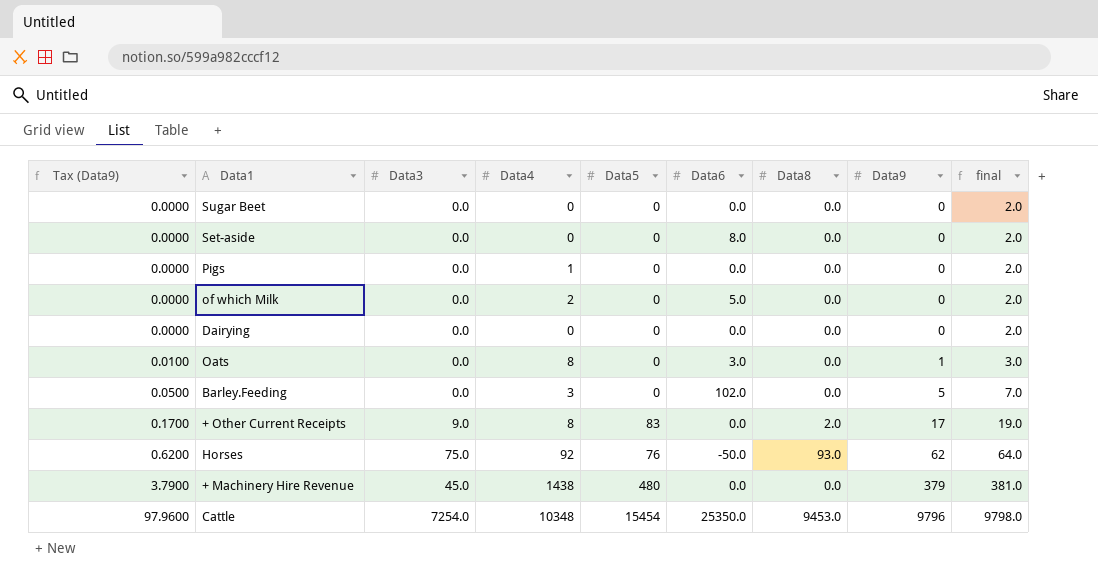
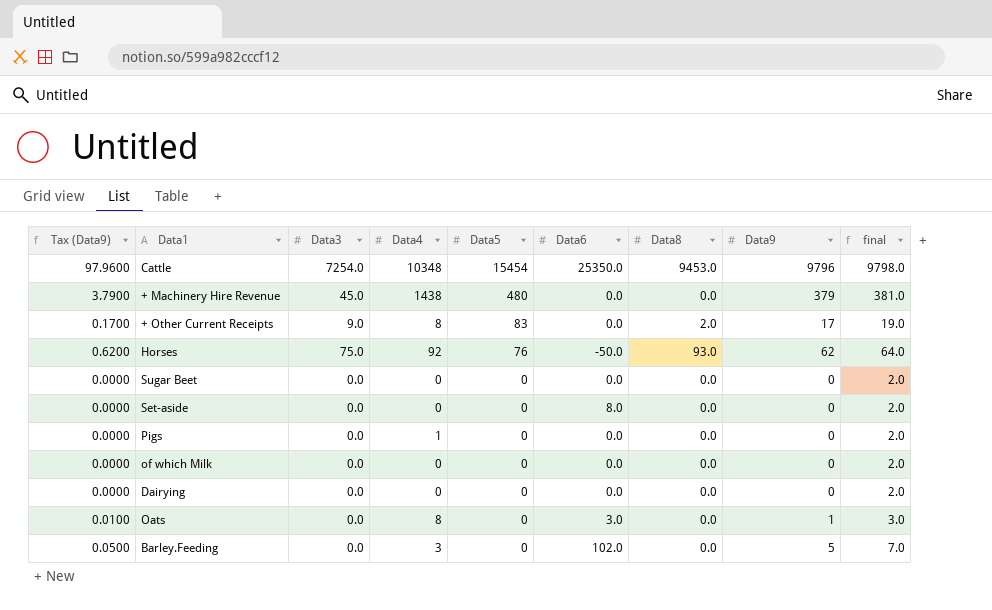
row order: Tax (Data9) ascending -> Data5 descending
of which Milk | Data4: 2 -> 0
of which Milk | Data6: 5.0 -> 0.0

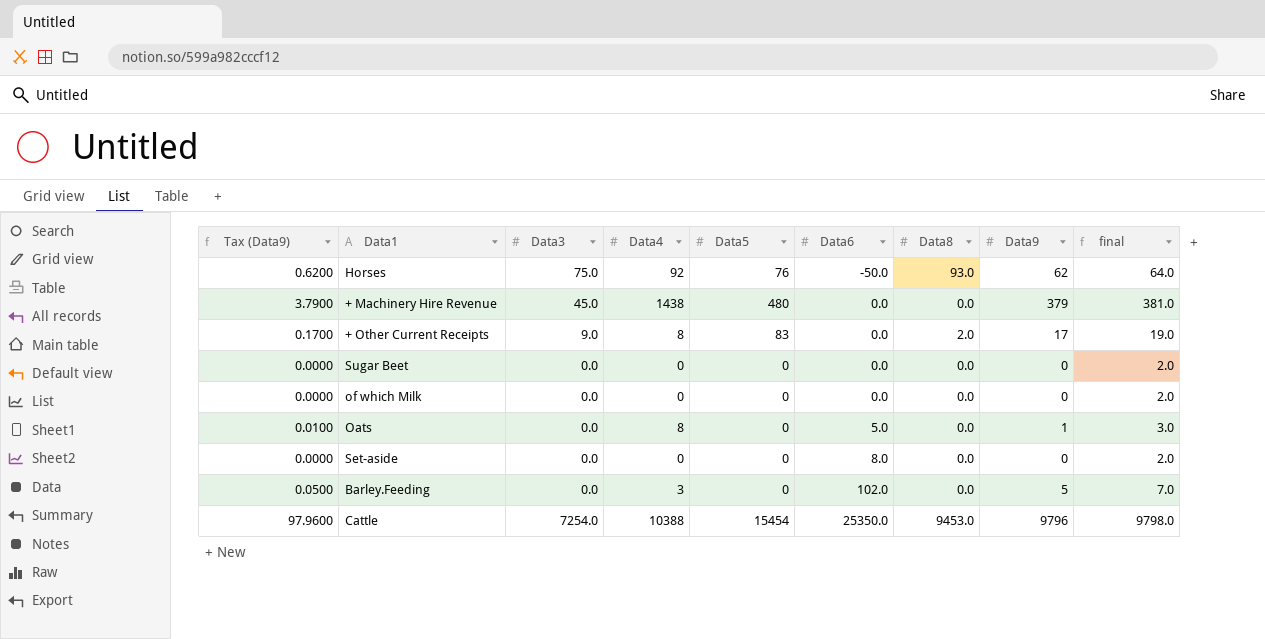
row order: Data5 descending -> Data6 ascending
row Pigs: 0.0000 | 0.0 | 1 | 0 | 0.0 | 0.0 | 0 | 2.0 -> none
row Dairying: 0.0000 | 0.0 | 0 | 0 | 0.0 | 0.0 | 0 | 2.0 -> none
Oats | Data6: 3.0 -> 5.0
Cattle | Data4: 10348 -> 10388

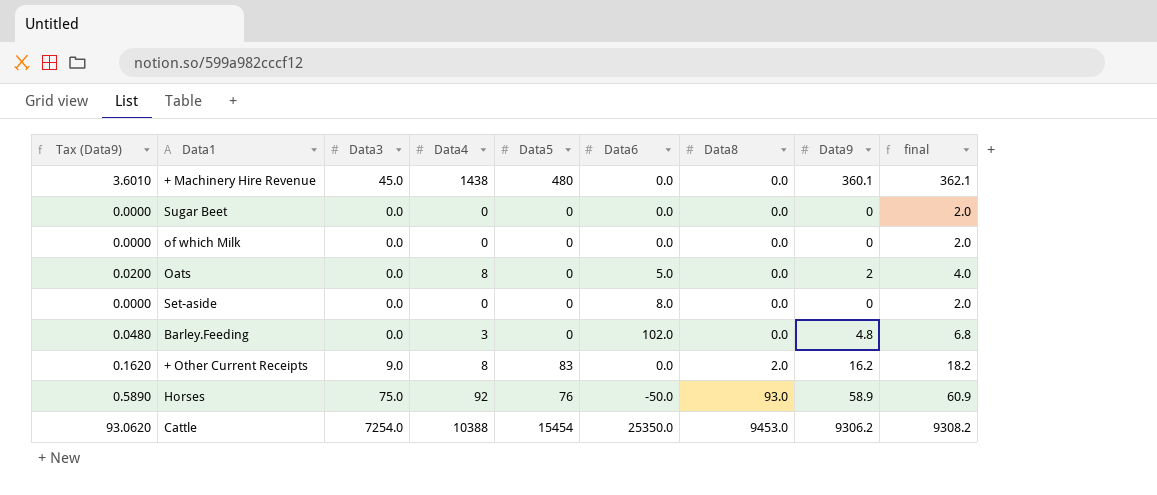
row order: Data6 ascending -> Data8 ascending
+ Machinery Hire Revenue | Tax (Data9): 3.7900 -> 3.6010
+ Machinery Hire Revenue | Data9: 379 -> 360.1
+ Machinery Hire Revenue | final: 381.0 -> 362.1
Oats | Tax (Data9): 0.0100 -> 0.0200
Oats | Data9: 1 -> 2
Oats | final: 3.0 -> 4.0
Barley.Feeding | Tax (Data9): 0.0500 -> 0.0480
Barley.Feeding | Data9: 5 -> 4.8
Barley.Feeding | final: 7.0 -> 6.8
+ Other Current Receipts | Tax (Data9): 0.1700 -> 0.1620
+ Other Current Receipts | Data9: 17 -> 16.2
+ Other Current Receipts | final: 19.0 -> 18.2
Horses | Tax (Data9): 0.6200 -> 0.5890
Horses | Data9: 62 -> 58.9
Horses | final: 64.0 -> 60.9
Cattle | Tax (Data9): 97.9600 -> 93.0620
Cattle | Data9: 9796 -> 9306.2
Cattle | final: 9798.0 -> 9308.2

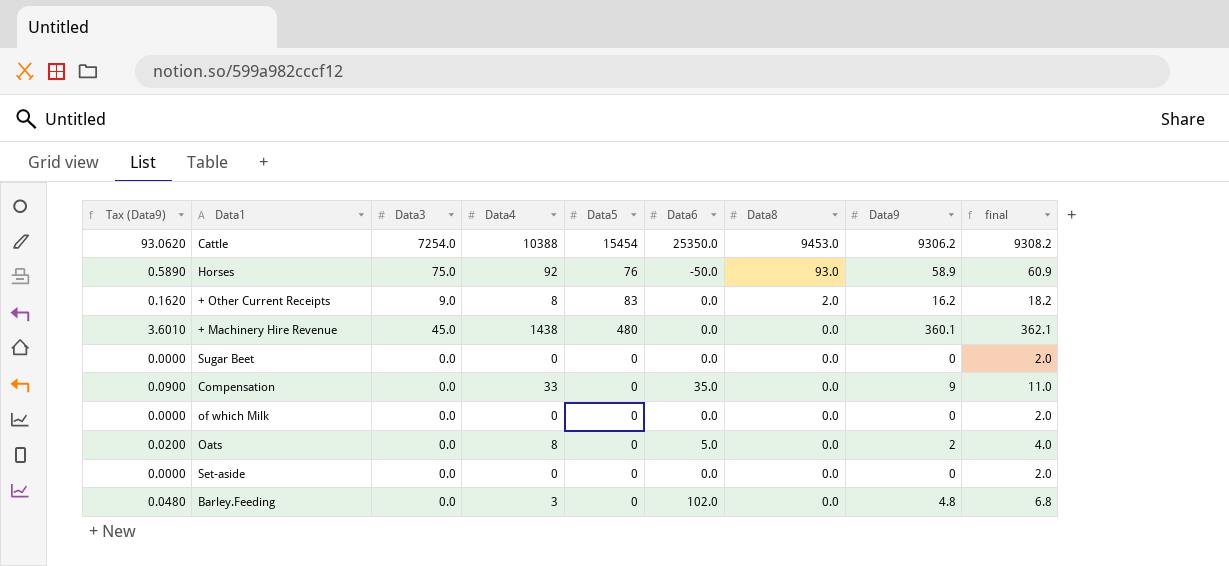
row order: Data8 ascending -> Data8 descending
row Compensation: none -> 0.0900 | 0.0 | 33 | 0 | 35.0 | 0.0 | 9 | 11.0
Set-aside | Data6: 8.0 -> 0.0

